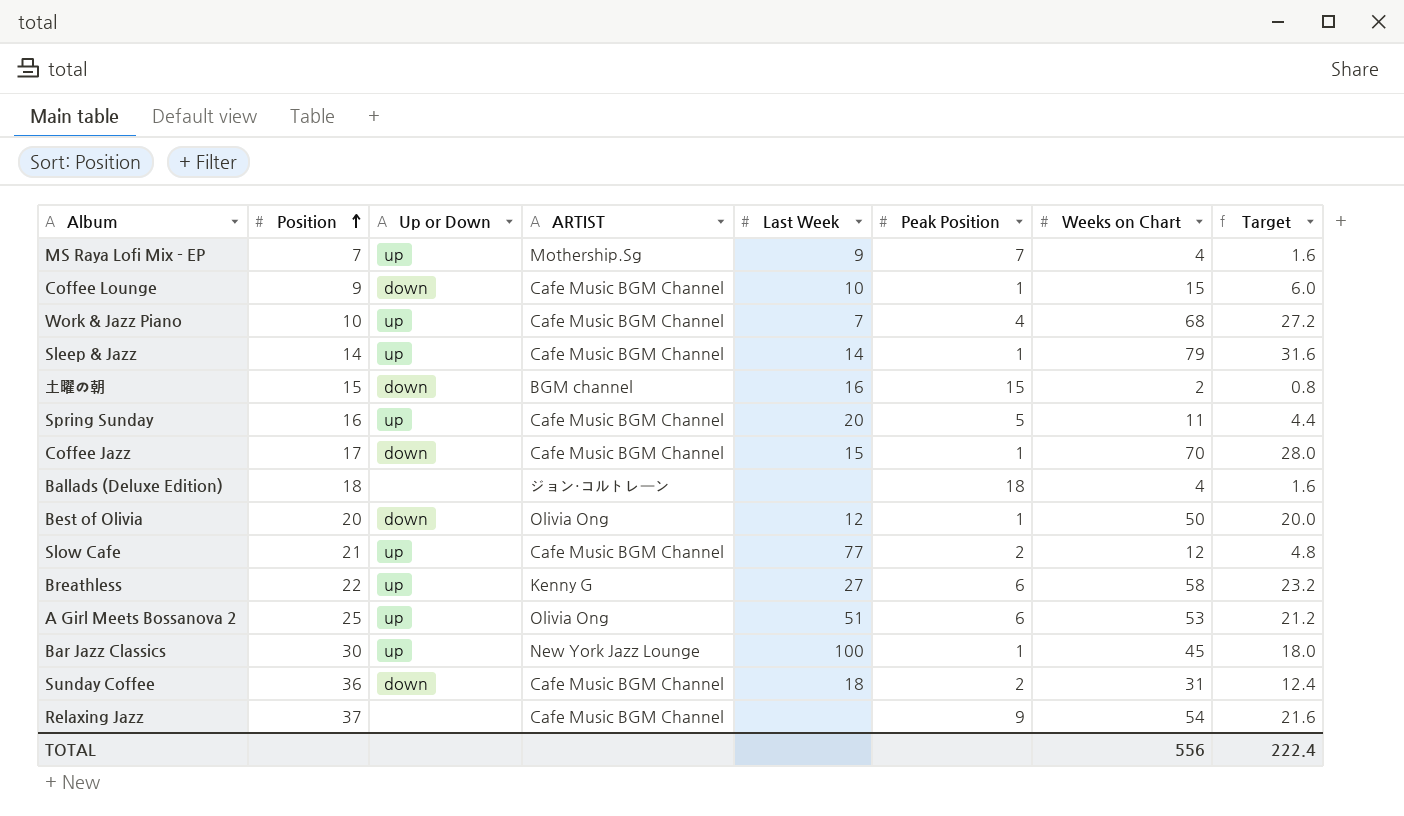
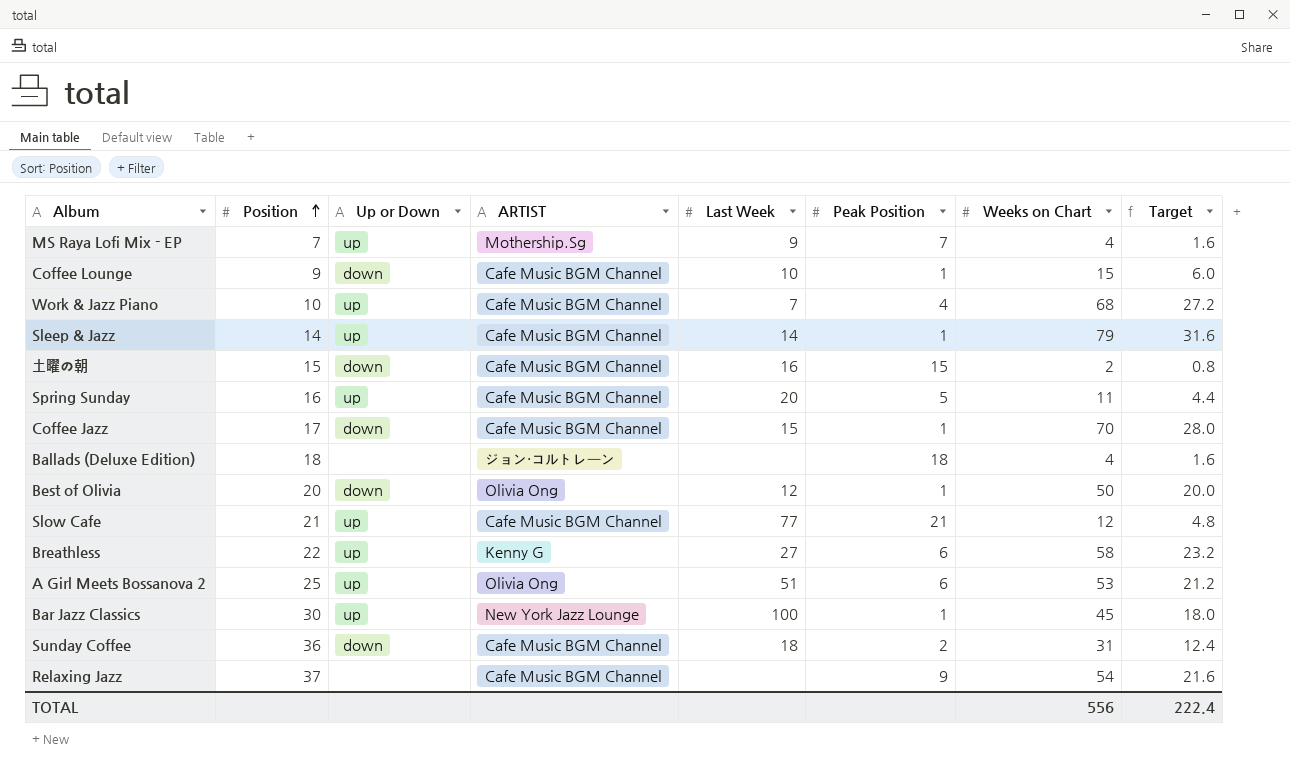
土曜の朝 | ARTIST: BGM channel -> Cafe Music BGM Channel
Slow Cafe | Peak Position: 2 -> 21

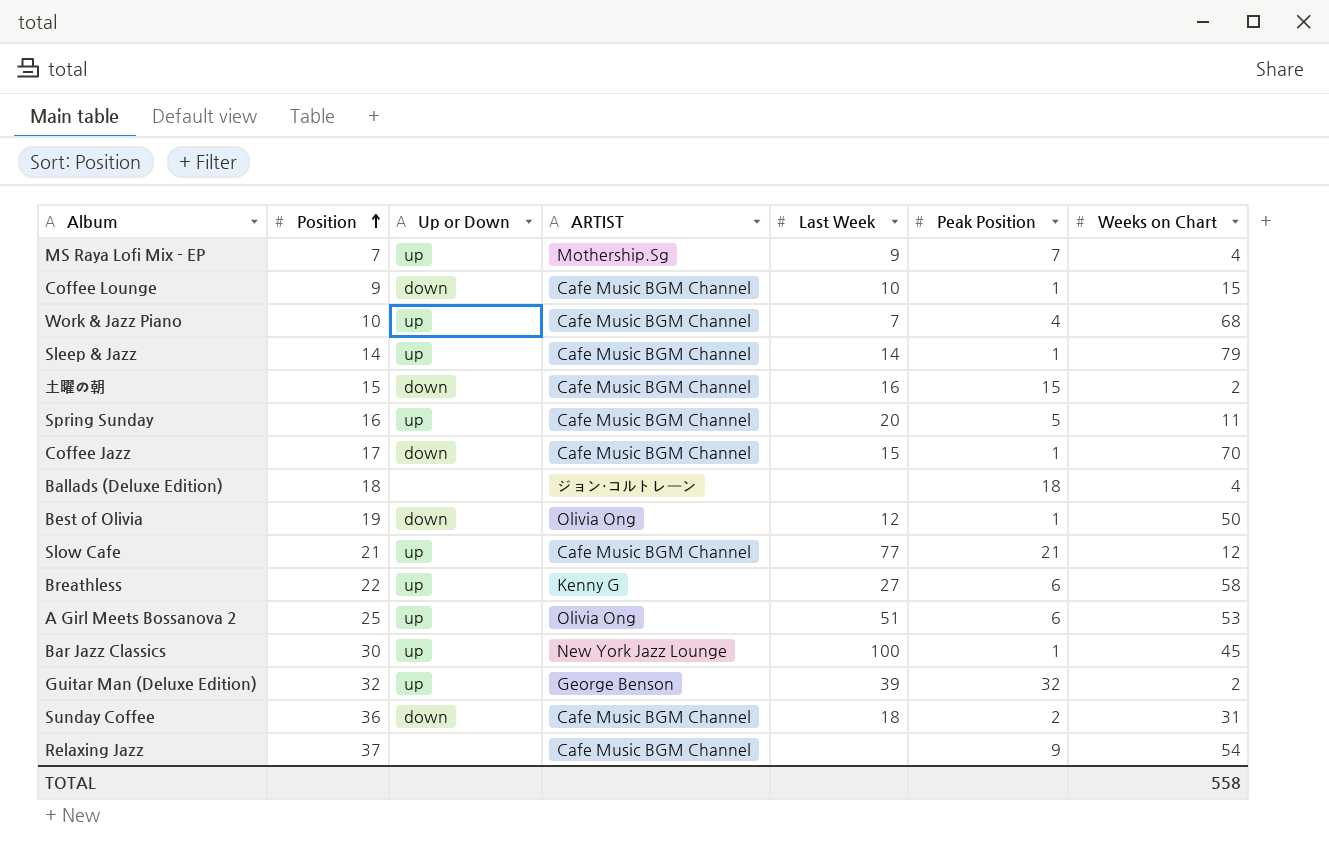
column Target | formula: [Weeks on Chart] * 0.4 -> none
Best of Olivia | Position: 20 -> 19
row Guitar Man (Deluxe Edition): none -> 32 | up | George Benson | 39 | 32 | 2
TOTAL | Weeks on Chart: 556 -> 558

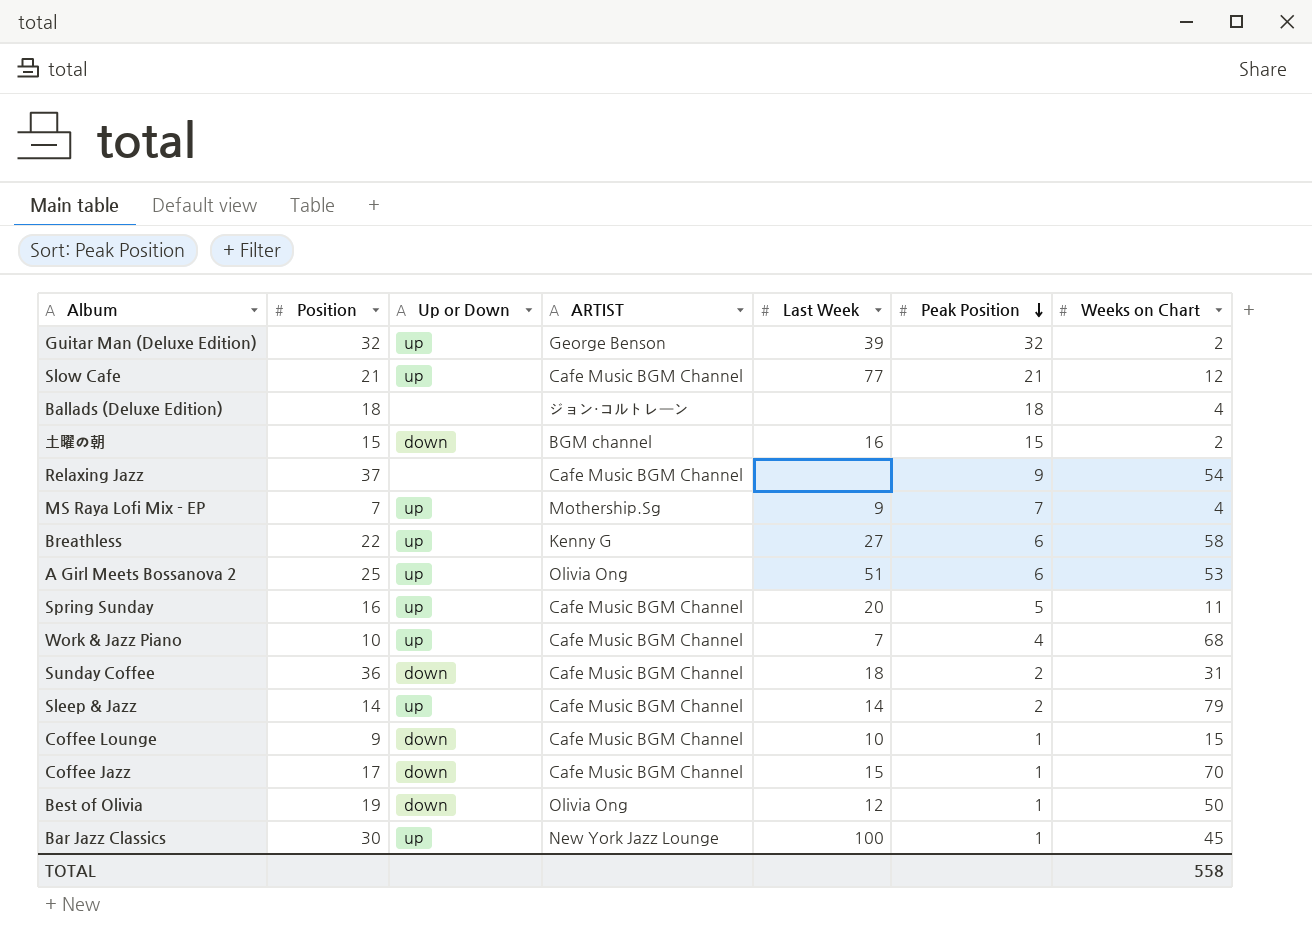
row order: Position ascending -> Peak Position descending
土曜の朝 | ARTIST: Cafe Music BGM Channel -> BGM channel
Sleep & Jazz | Peak Position: 1 -> 2

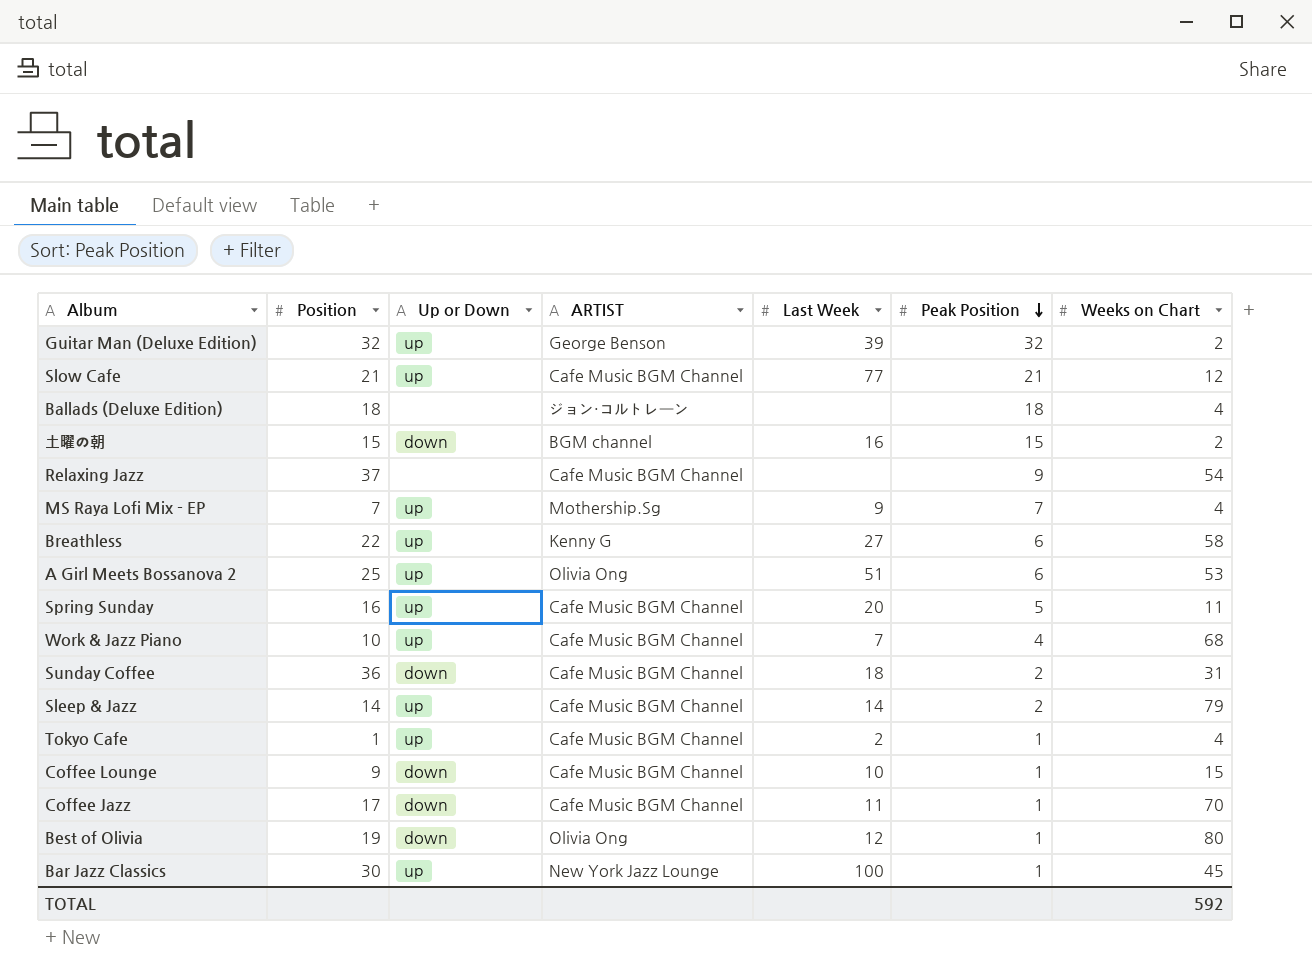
row Tokyo Cafe: none -> 1 | up | Cafe Music BGM Channel | 2 | 1 | 4
Coffee Jazz | Last Week: 15 -> 11
Best of Olivia | Weeks on Chart: 50 -> 80
TOTAL | Weeks on Chart: 558 -> 592

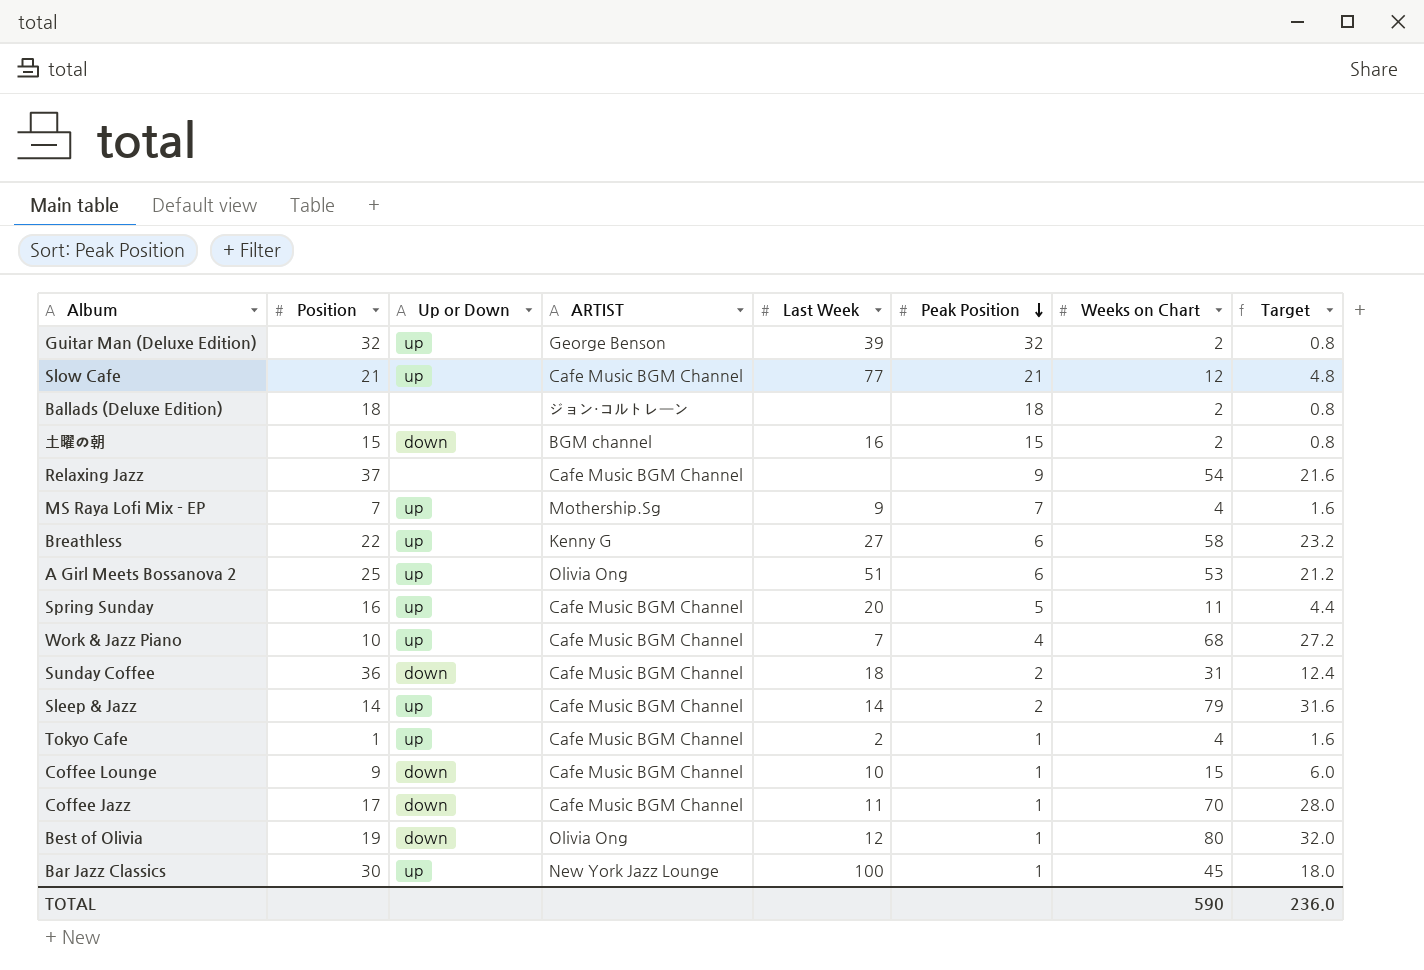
column Target | formula: none -> [Weeks on Chart] * 0.4
Ballads (Deluxe Edition) | Weeks on Chart: 4 -> 2
TOTAL | Weeks on Chart: 592 -> 590

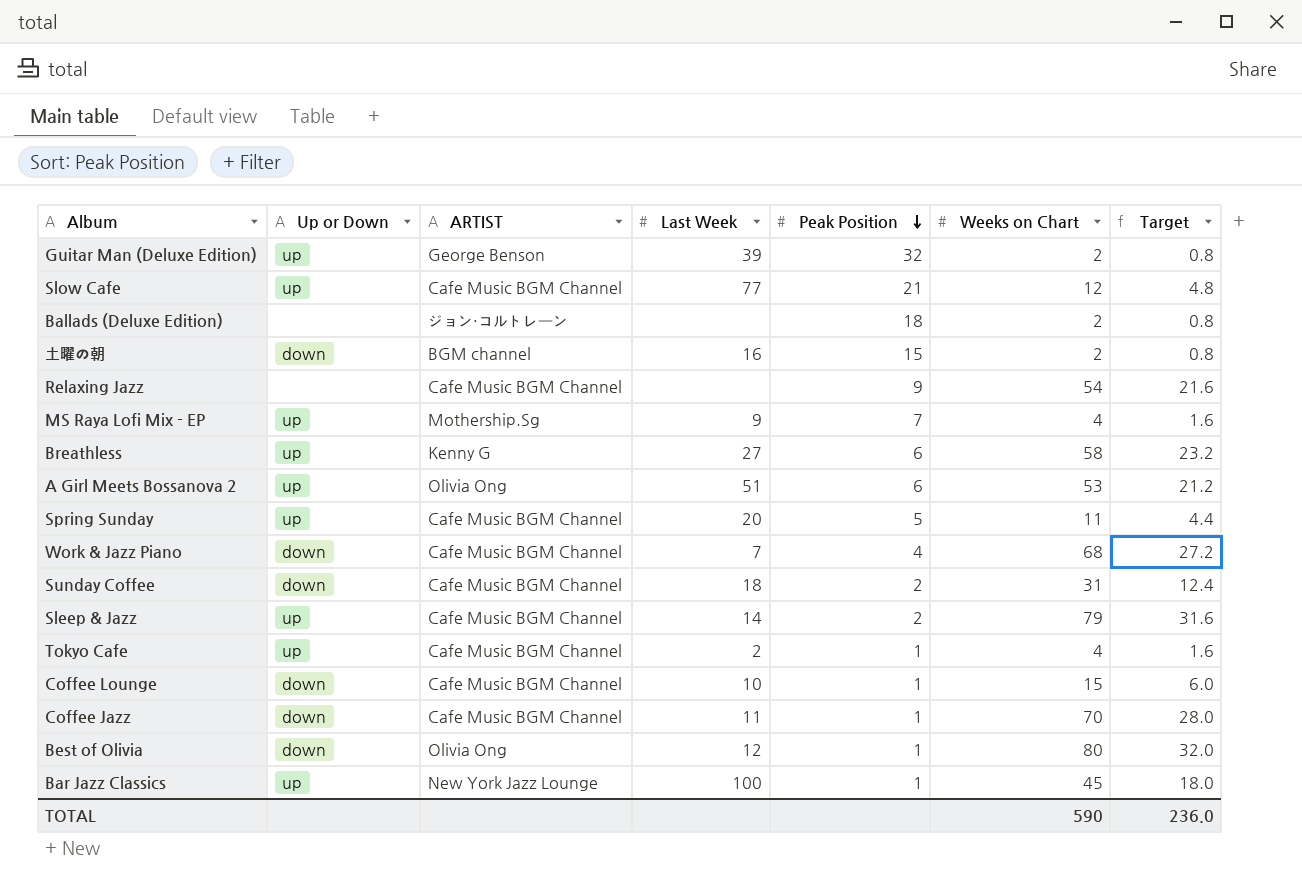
column Position | position: 2 -> none
Work & Jazz Piano | Up or Down: up -> down

